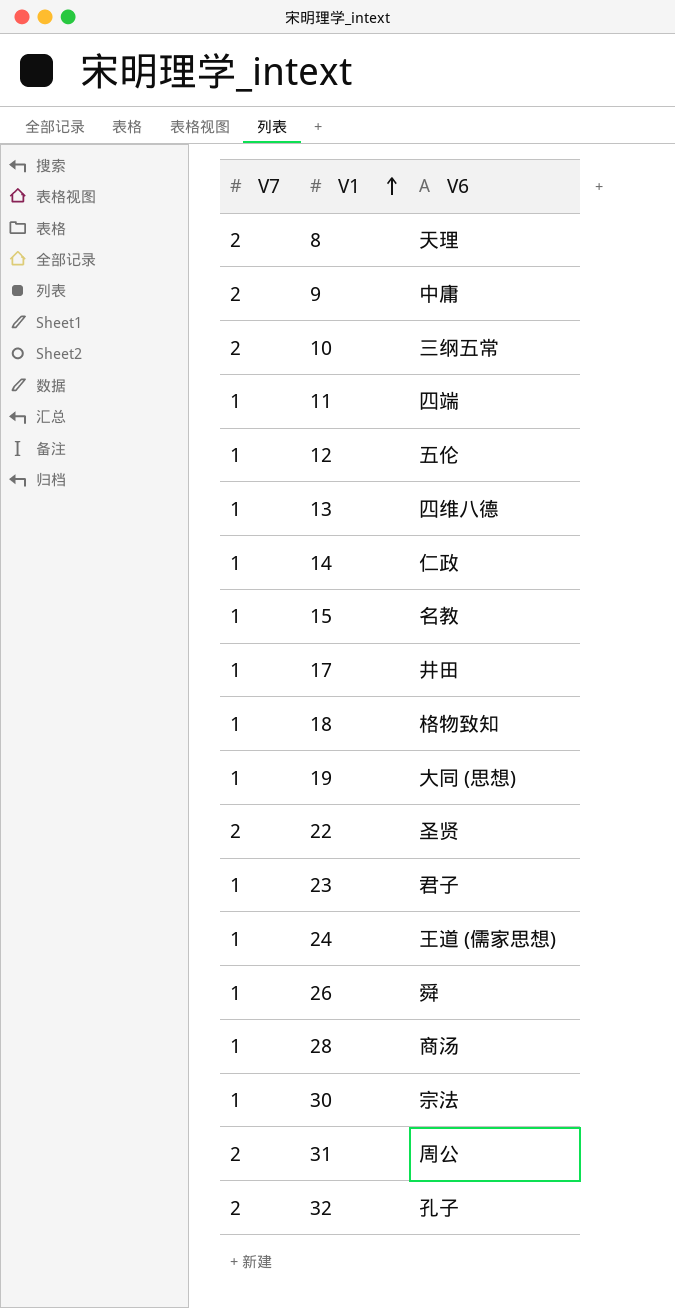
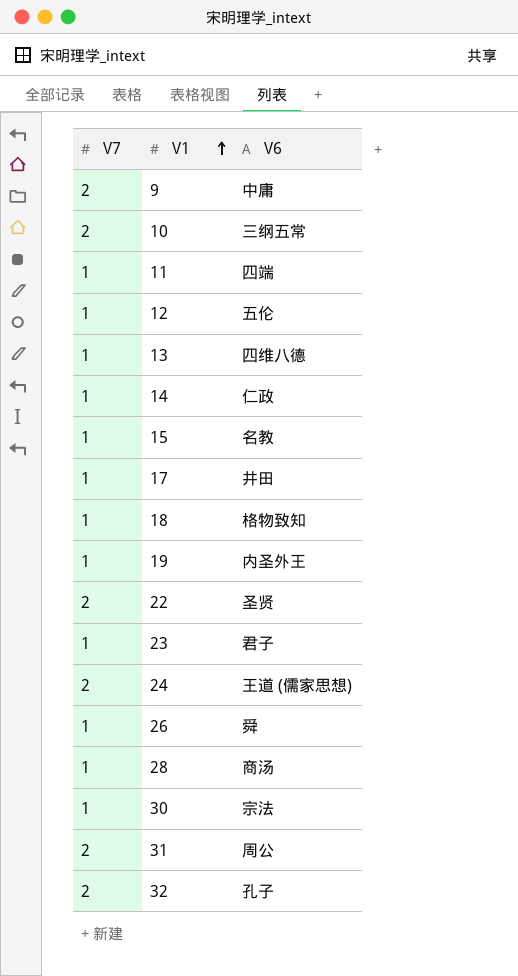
row 8: 2 | 天理 -> none
19 | V6: 大同 (思想) -> 内圣外王
24 | V7: 1 -> 2

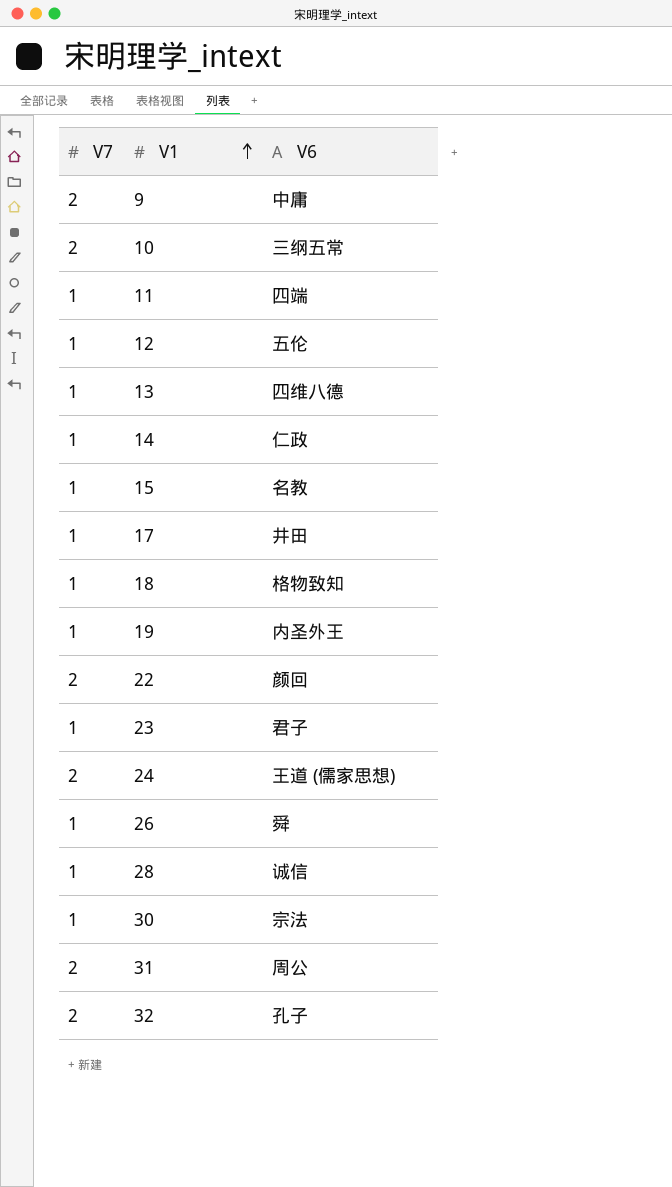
22 | V6: 圣贤 -> 颜回
28 | V6: 商汤 -> 诚信

